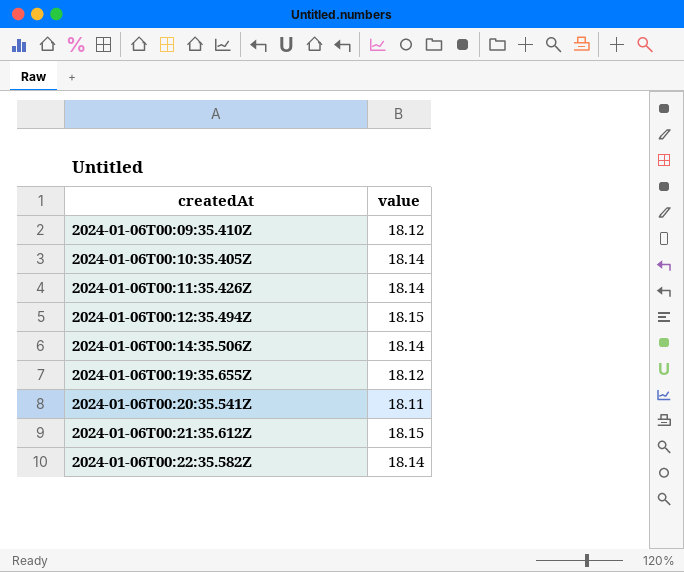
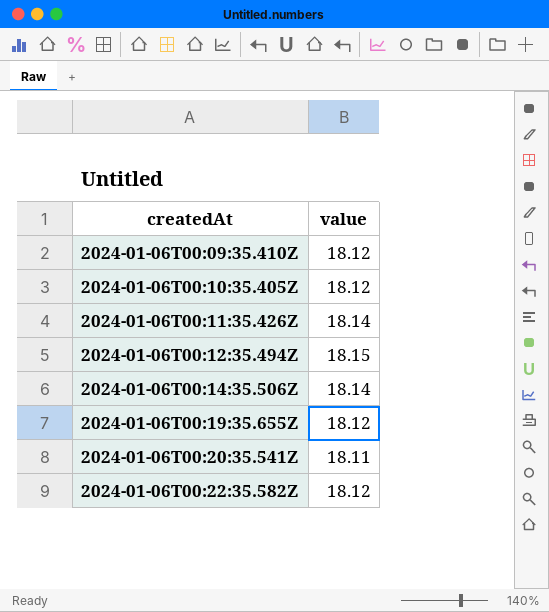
row 2024-01-06T00:21:35.612Z: 18.15 -> none
2024-01-06T00:10:35.405Z | value: 18.14 -> 18.12
2024-01-06T00:22:35.582Z | value: 18.14 -> 18.12

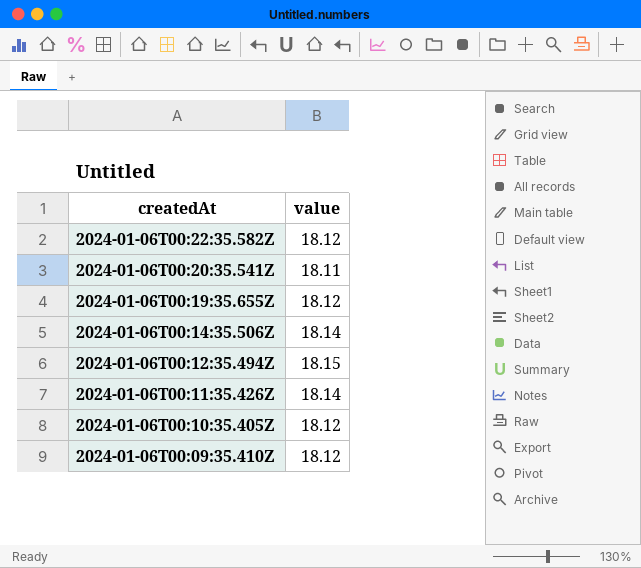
row order: createdAt ascending -> createdAt descending

